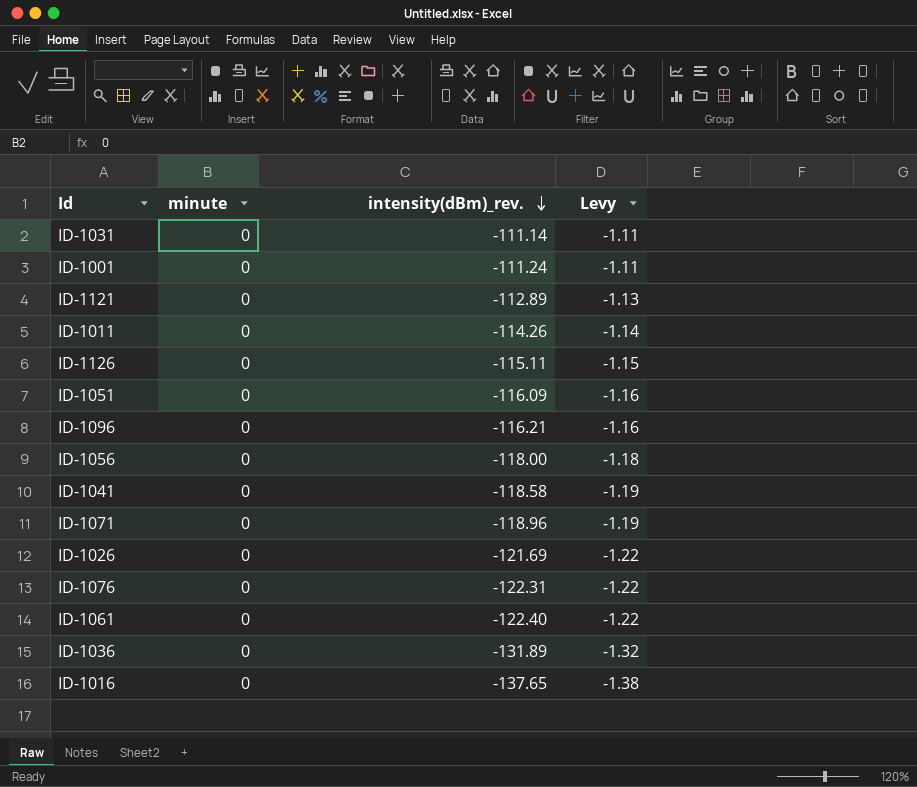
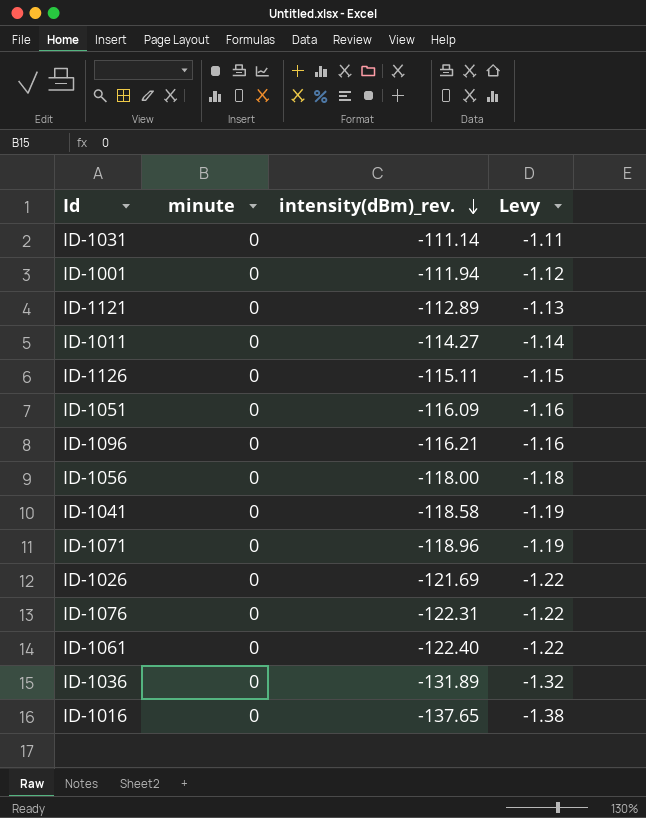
ID-1001 | intensity(dBm)_rev.: -111.24 -> -111.94
ID-1001 | Levy: -1.11 -> -1.12
ID-1011 | intensity(dBm)_rev.: -114.26 -> -114.27

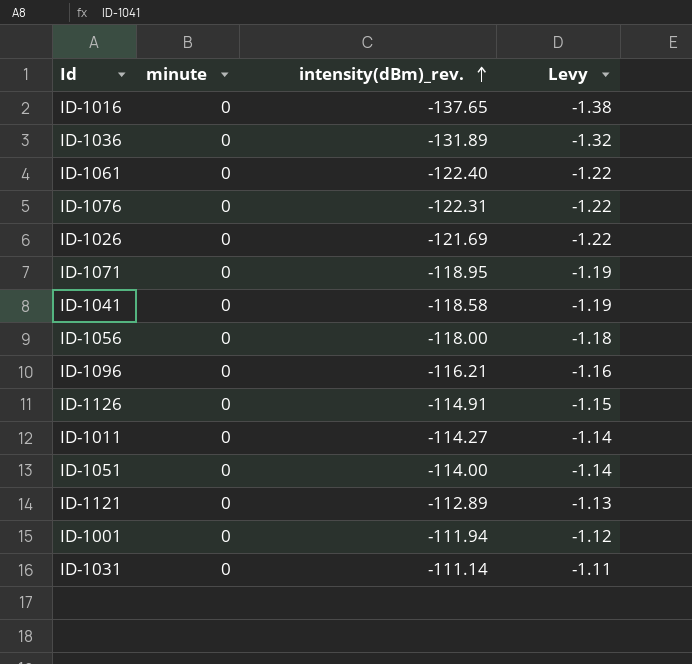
row order: intensity(dBm)_rev. descending -> intensity(dBm)_rev. ascending
ID-1071 | intensity(dBm)_rev.: -118.96 -> -118.95
ID-1126 | intensity(dBm)_rev.: -115.11 -> -114.91
ID-1051 | intensity(dBm)_rev.: -116.09 -> -114.00
ID-1051 | Levy: -1.16 -> -1.14

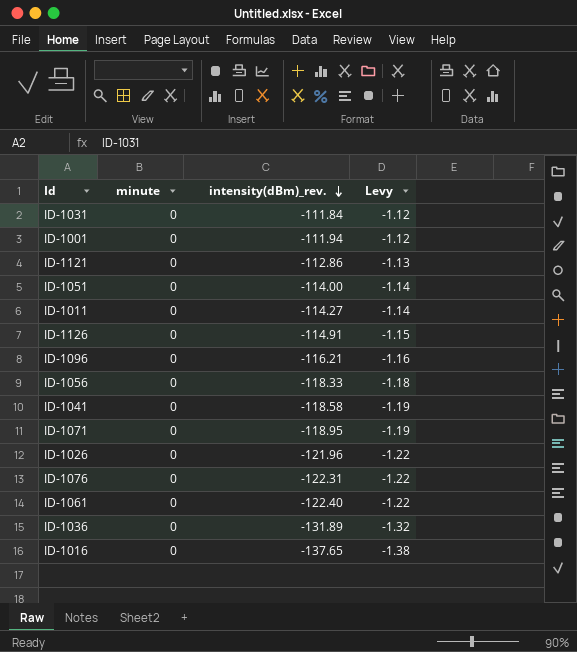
row order: intensity(dBm)_rev. ascending -> intensity(dBm)_rev. descending
ID-1031 | intensity(dBm)_rev.: -111.14 -> -111.84
ID-1031 | Levy: -1.11 -> -1.12
ID-1121 | intensity(dBm)_rev.: -112.89 -> -112.86
ID-1056 | intensity(dBm)_rev.: -118.00 -> -118.33
ID-1026 | intensity(dBm)_rev.: -121.69 -> -121.96

